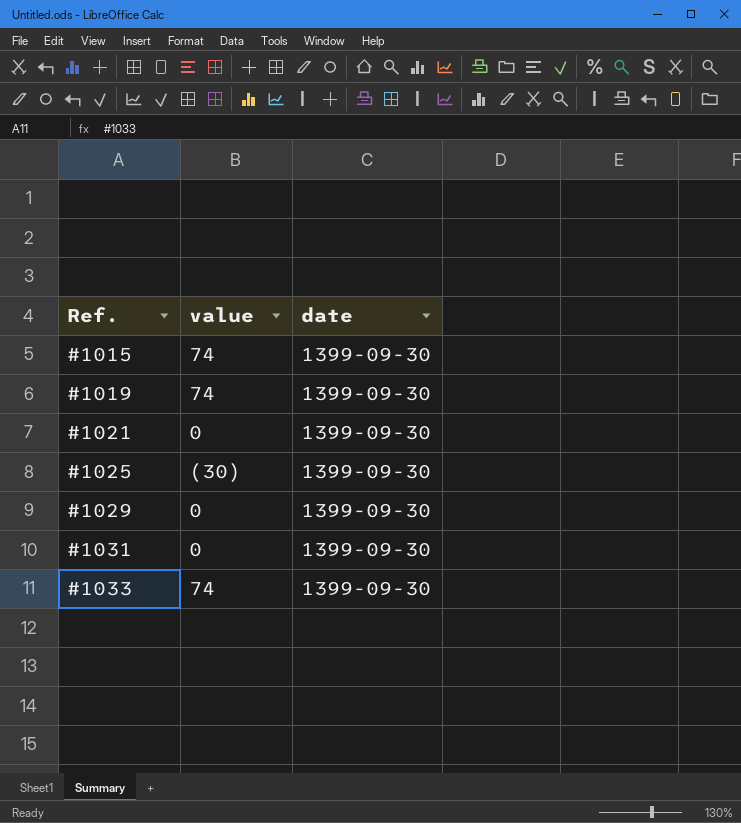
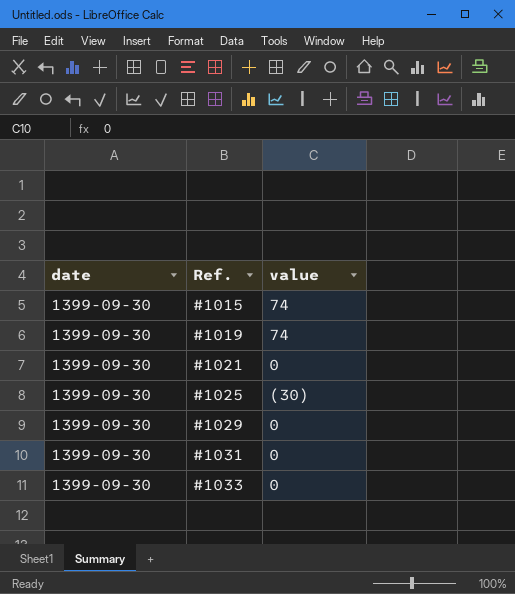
column date | position: 3 -> 1
#1033 | value: 74 -> 0

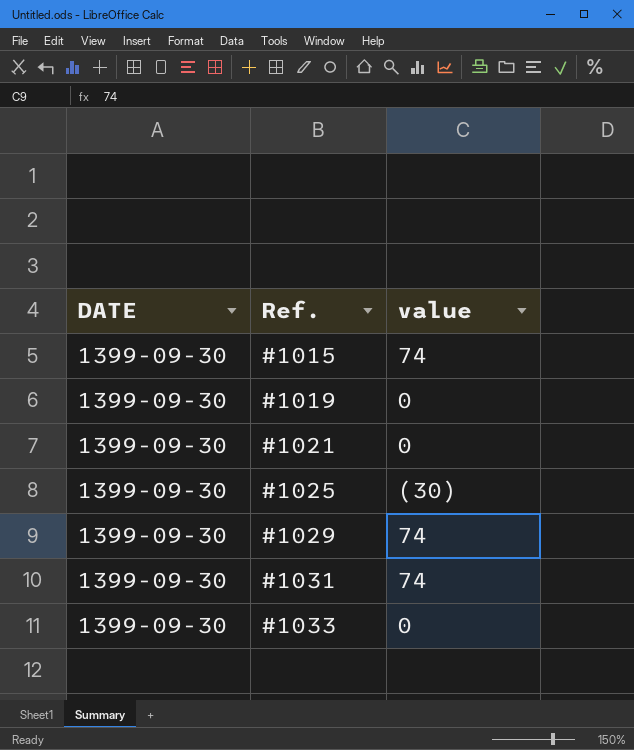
column name: date -> DATE
#1019 | value: 74 -> 0
#1029 | value: 0 -> 74
#1031 | value: 0 -> 74

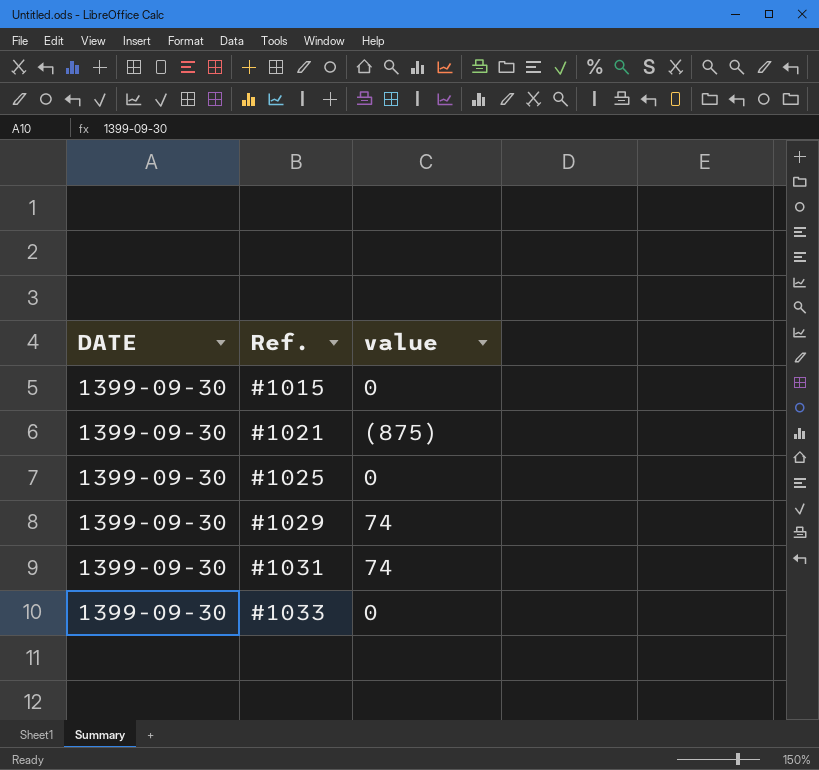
row #1019: 1399-09-30 | 0 -> none
#1015 | value: 74 -> 0
#1021 | value: 0 -> (875)
#1025 | value: (30) -> 0

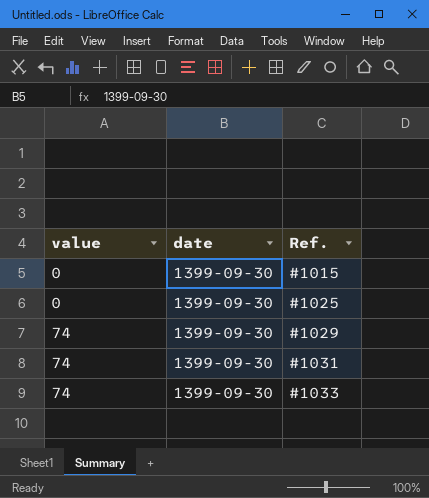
column value | position: 3 -> 1
column name: DATE -> date
row #1021: 1399-09-30 | (875) -> none
#1033 | value: 0 -> 74

